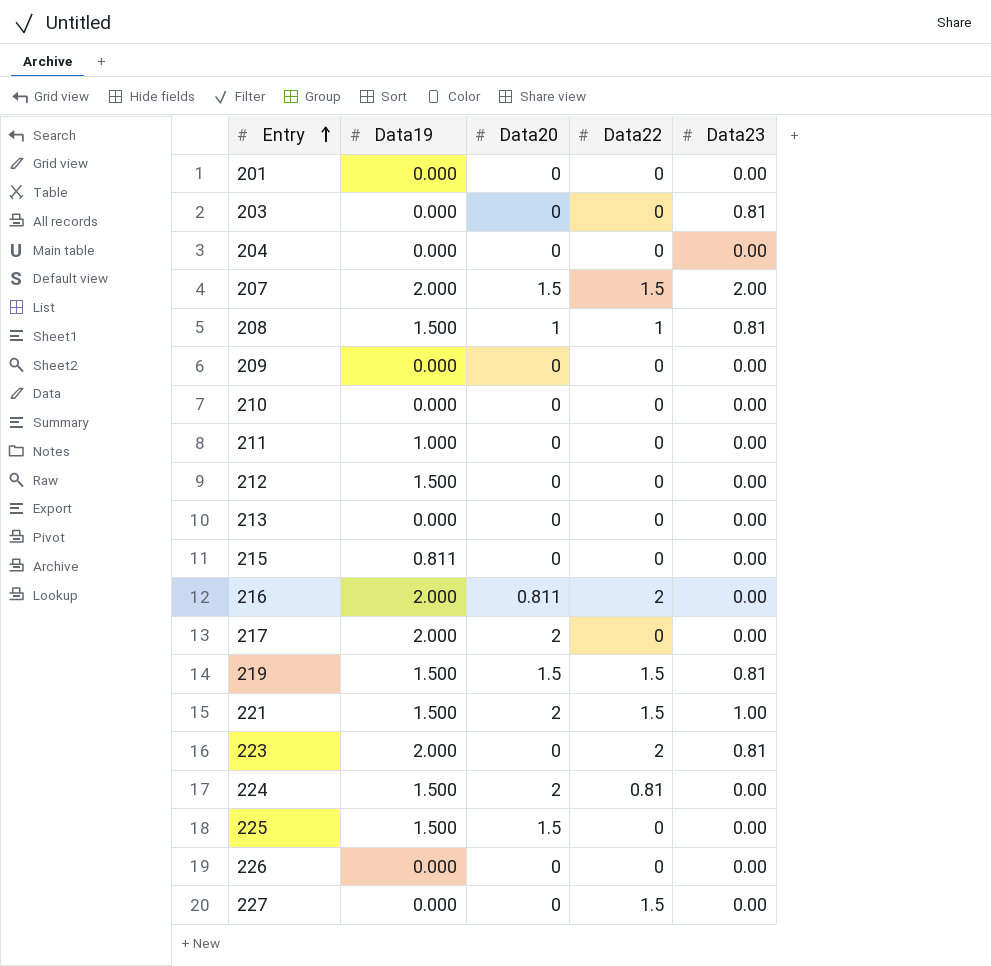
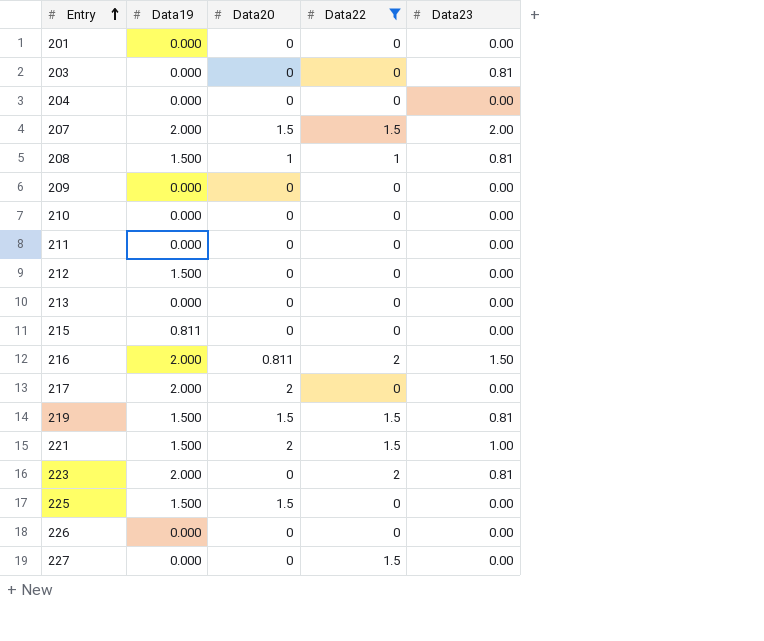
filter: none -> Data22 != 0.81
211 | Data19: 1.000 -> 0.000
216 | Data23: 0.00 -> 1.50

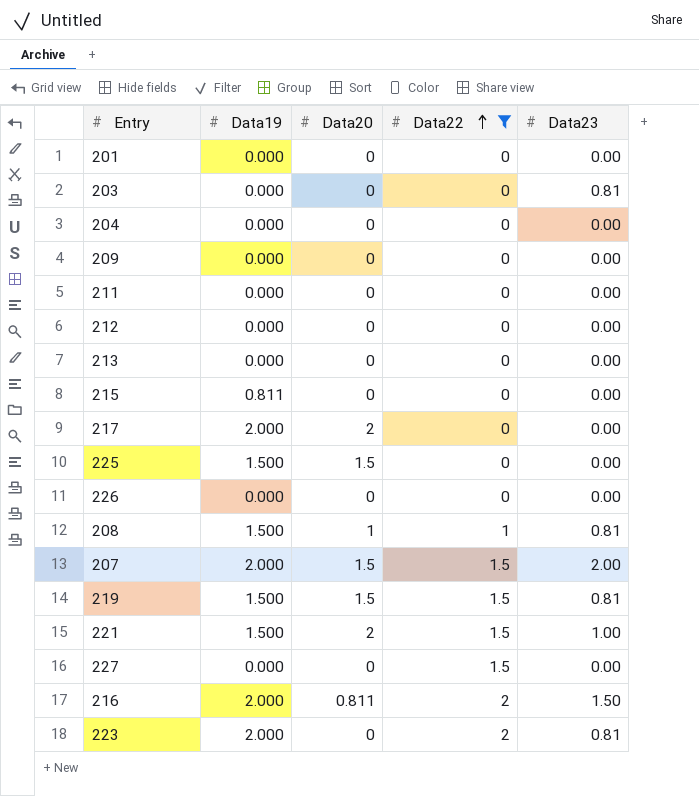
row order: Entry ascending -> Data22 ascending
row 210: 0.000 | 0 | 0 | 0.00 -> none
212 | Data19: 1.500 -> 0.000

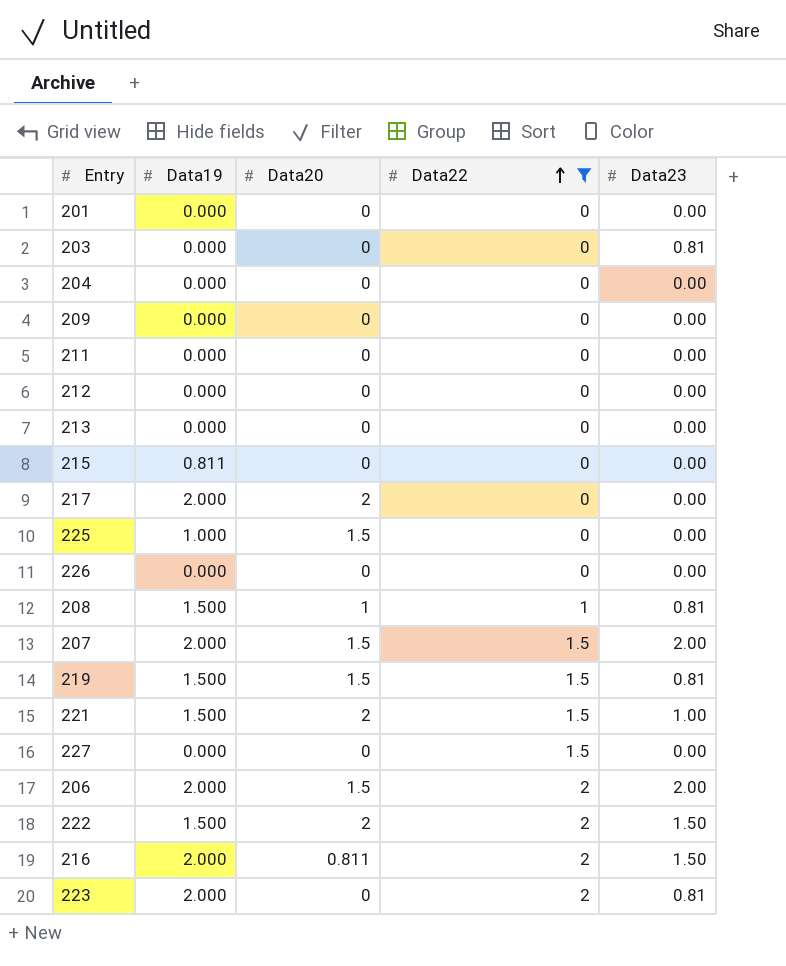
225 | Data19: 1.500 -> 1.000
row 206: none -> 2.000 | 1.5 | 2 | 2.00
row 222: none -> 1.500 | 2 | 2 | 1.50

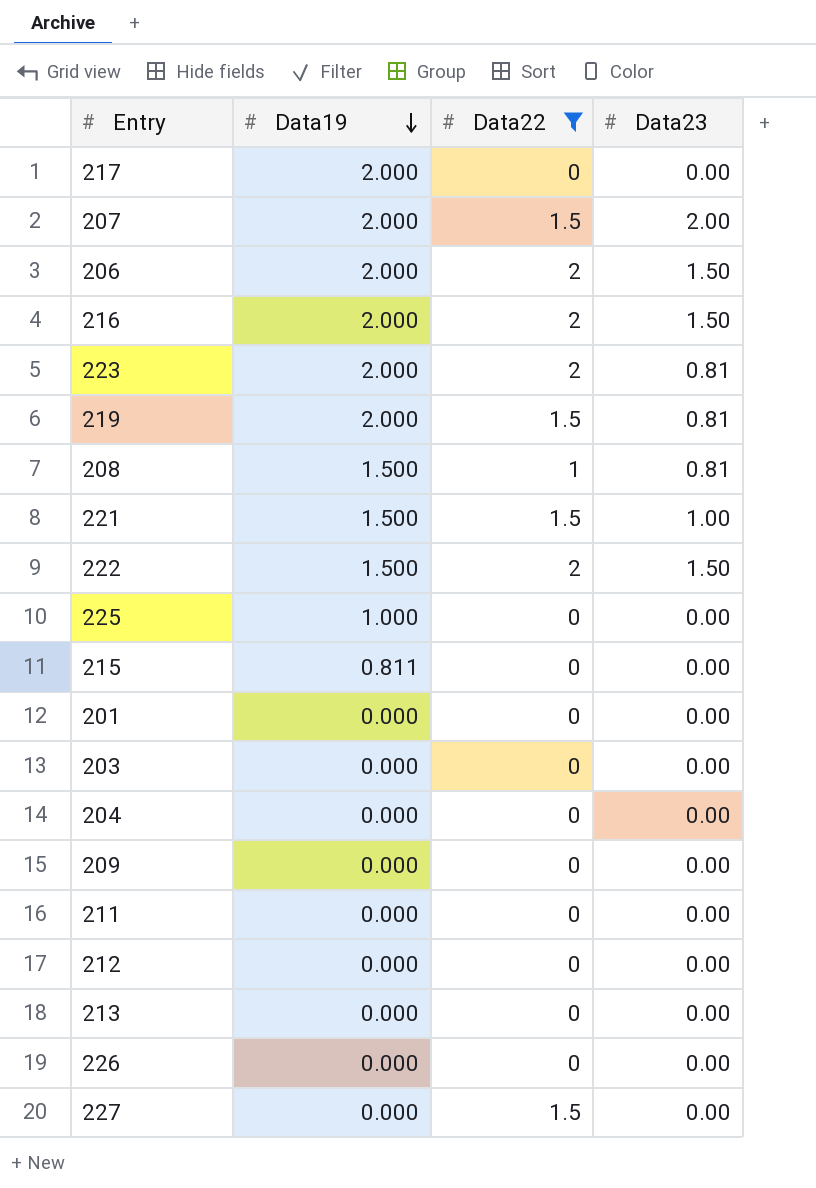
row order: Data22 ascending -> Data19 descending
column Data20 | position: 3 -> none
206 | Data23: 2.00 -> 1.50
219 | Data19: 1.500 -> 2.000
203 | Data23: 0.81 -> 0.00

